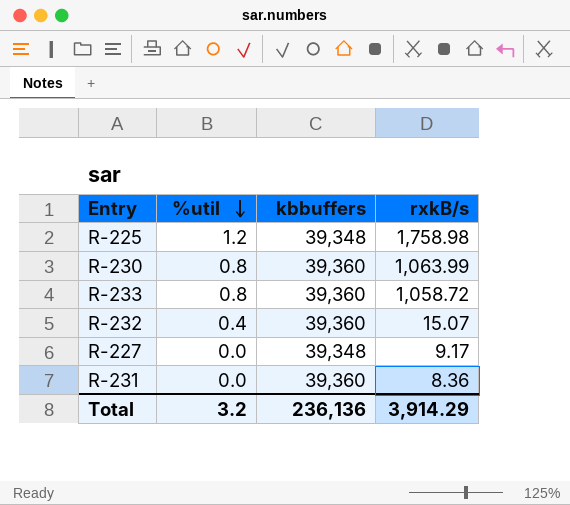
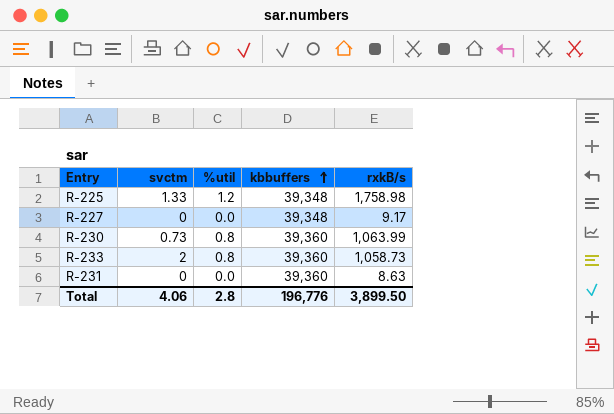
row order: %util descending -> kbbuffers ascending
column svctm | position: none -> 2
row R-232: 0.4 | 39,360 | 15.07 -> none
R-233 | rxkB/s: 1,058.72 -> 1,058.73
R-231 | rxkB/s: 8.36 -> 8.63
Total | %util: 3.2 -> 2.8
Total | kbbuffers: 236,136 -> 196,776
Total | rxkB/s: 3,914.29 -> 3,899.50

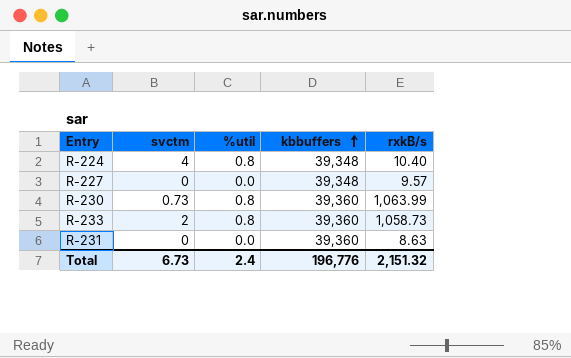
row R-225: 1.33 | 1.2 | 39,348 | 1,758.98 -> none
row R-224: none -> 4 | 0.8 | 39,348 | 10.40
R-227 | rxkB/s: 9.17 -> 9.57
Total | svctm: 4.06 -> 6.73
Total | %util: 2.8 -> 2.4
Total | rxkB/s: 3,899.50 -> 2,151.32

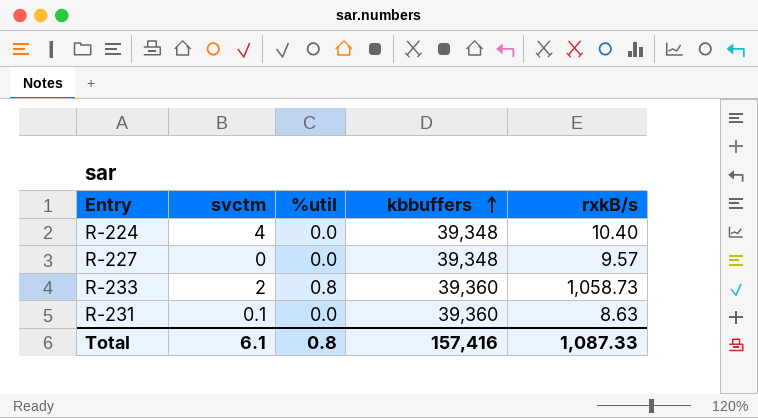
row R-230: 0.73 | 0.8 | 39,360 | 1,063.99 -> none
R-224 | %util: 0.8 -> 0.0
R-231 | svctm: 0 -> 0.1
Total | svctm: 6.73 -> 6.1
Total | %util: 2.4 -> 0.8
Total | kbbuffers: 196,776 -> 157,416
Total | rxkB/s: 2,151.32 -> 1,087.33

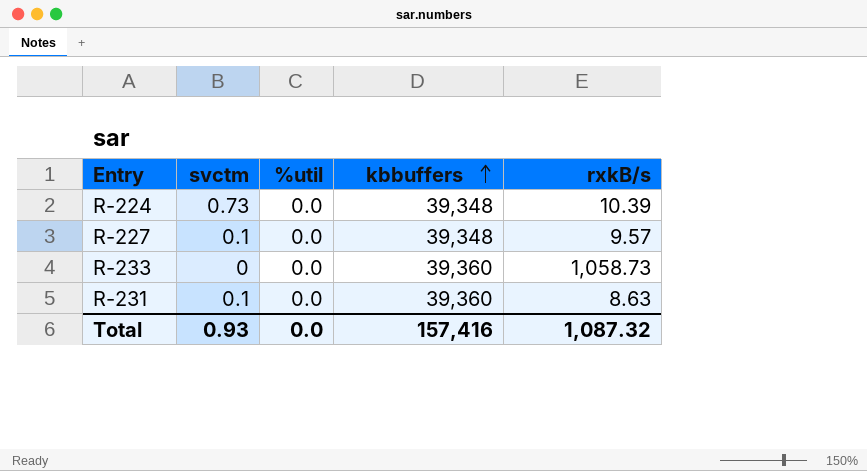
R-224 | svctm: 4 -> 0.73
R-224 | rxkB/s: 10.40 -> 10.39
R-227 | svctm: 0 -> 0.1
R-233 | svctm: 2 -> 0
R-233 | %util: 0.8 -> 0.0
Total | svctm: 6.1 -> 0.93
Total | %util: 0.8 -> 0.0
Total | rxkB/s: 1,087.33 -> 1,087.32

